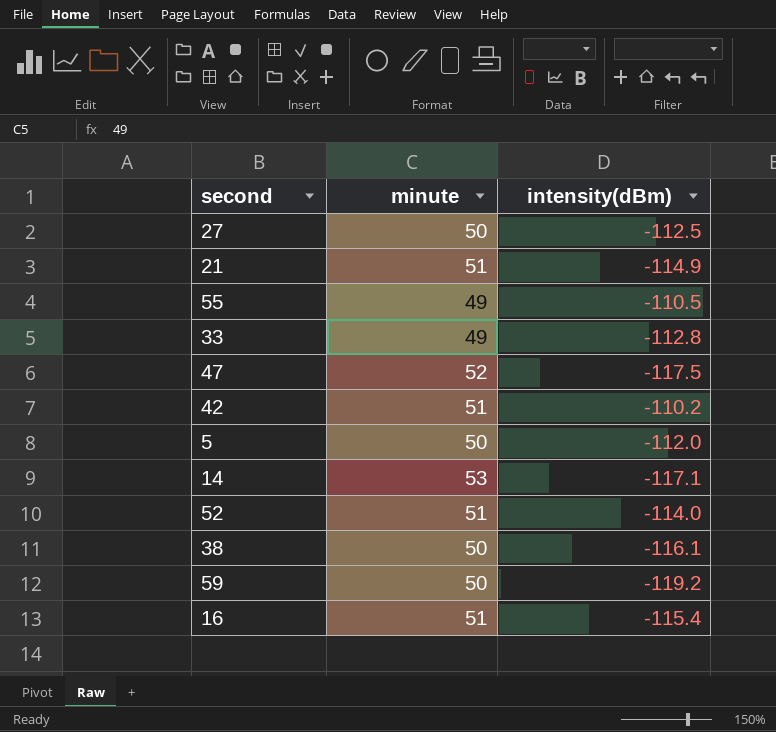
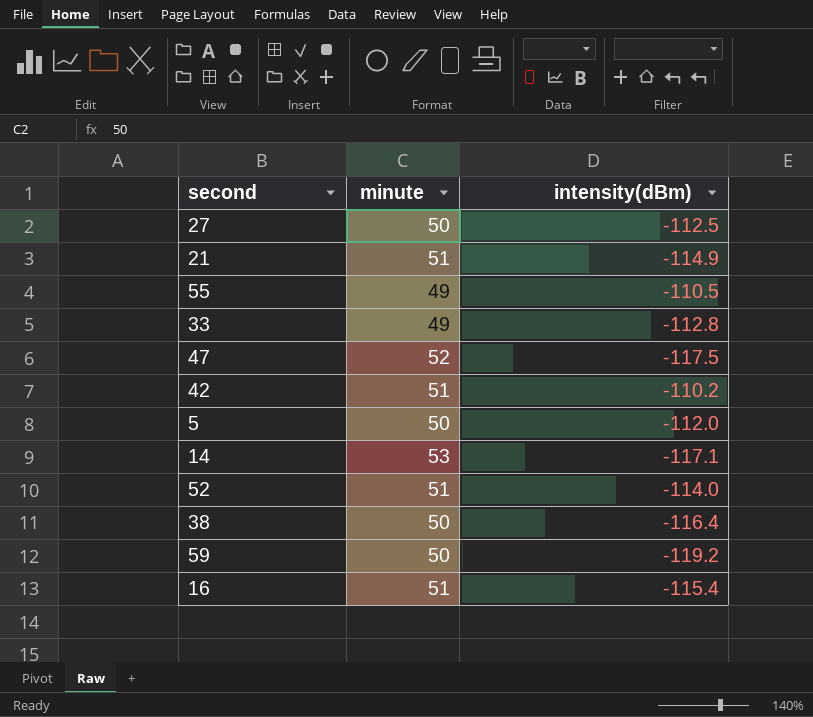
38 | intensity(dBm): -116.1 -> -116.4

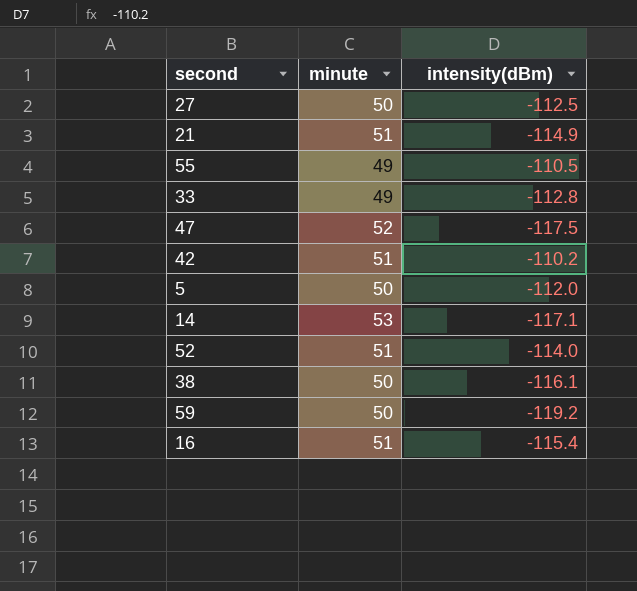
38 | intensity(dBm): -116.4 -> -116.1

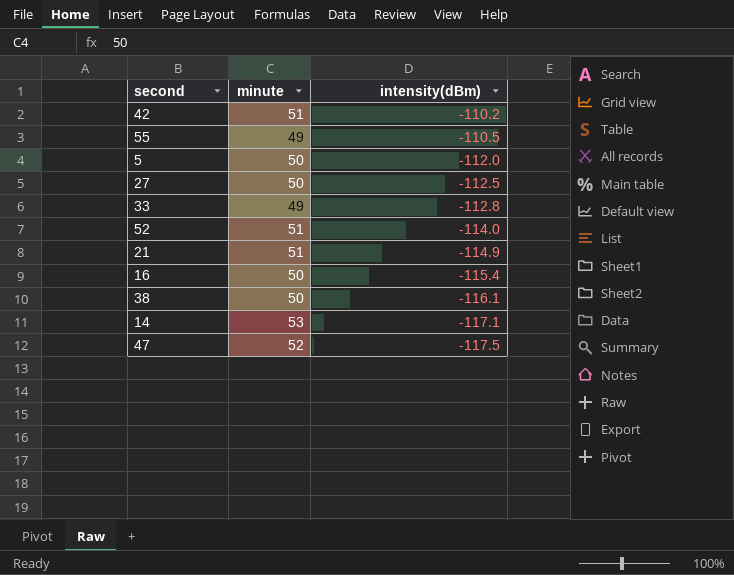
row order: none -> intensity(dBm) descending
row 59: 50 | -119.2 -> none
16 | minute: 51 -> 50

